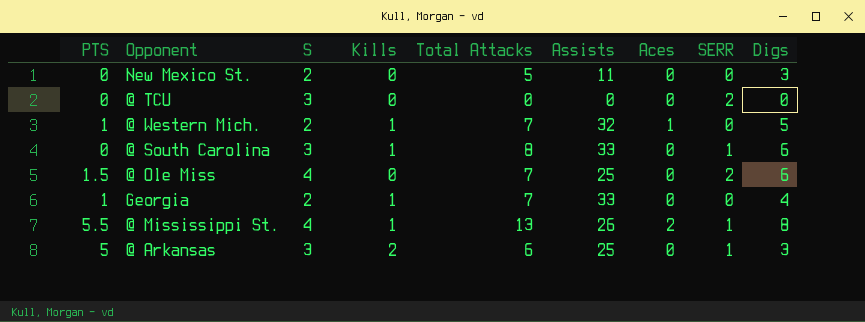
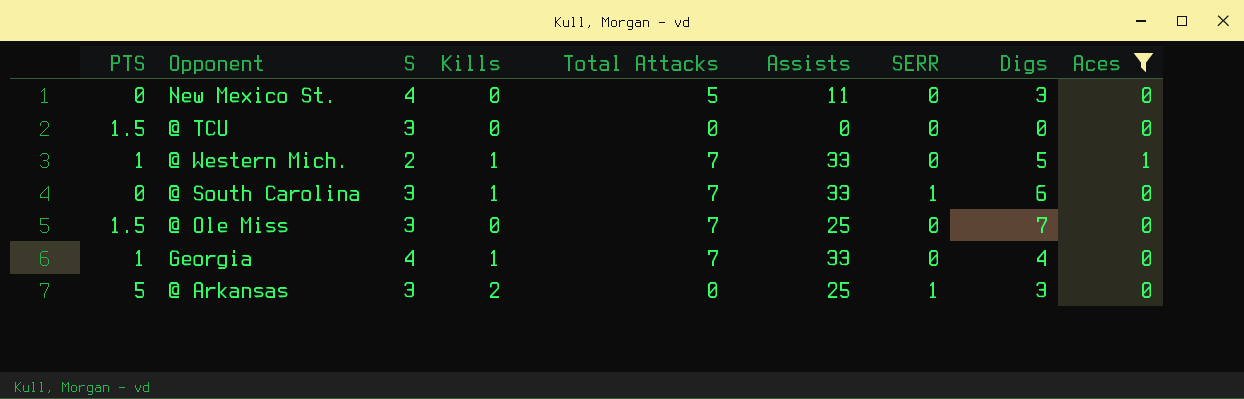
filter: none -> Aces != 2
column Aces | position: 7 -> 9
New Mexico St. | S: 2 -> 4
@ TCU | PTS: 0 -> 1.5
@ TCU | SERR: 2 -> 0
@ Western Mich. | Assists: 32 -> 33
@ South Carolina | Total Attacks: 8 -> 7
@ Ole Miss | S: 4 -> 3
@ Ole Miss | SERR: 2 -> 0
@ Ole Miss | Digs: 6 -> 7
Georgia | S: 2 -> 4
@ Arkansas | Total Attacks: 6 -> 0

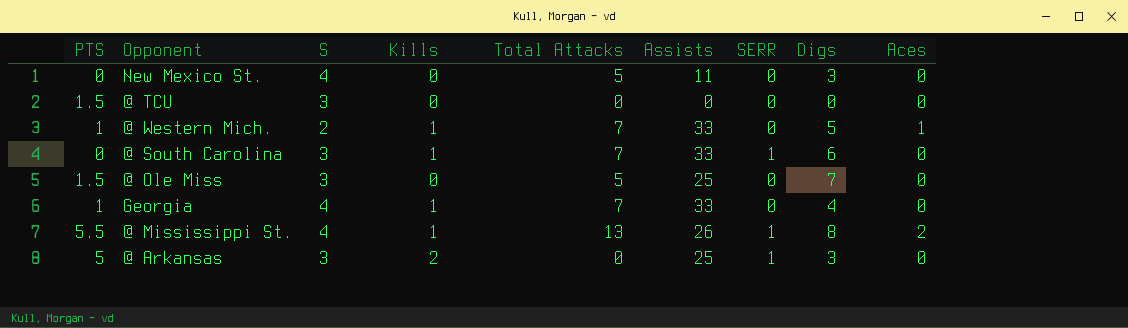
filter: Aces != 2 -> none
@ Ole Miss | Total Attacks: 7 -> 5

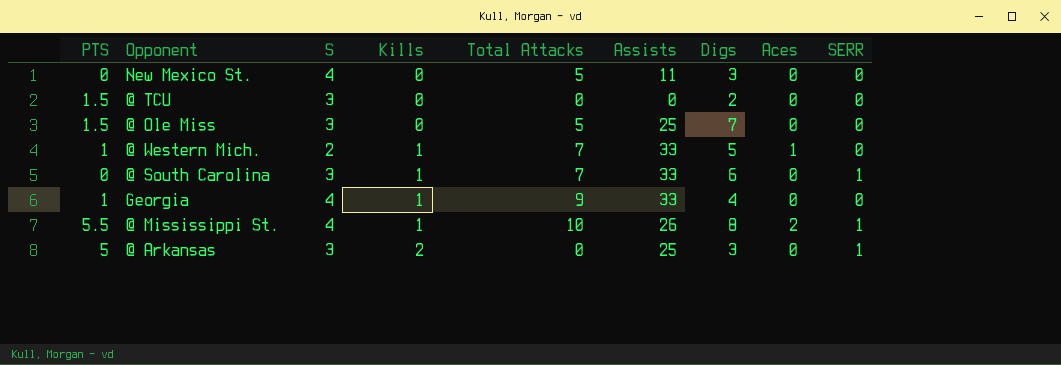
row order: none -> Kills ascending
column SERR | position: 7 -> 9
@ TCU | Digs: 0 -> 2
Georgia | Total Attacks: 7 -> 9
@ Mississippi St. | Total Attacks: 13 -> 10

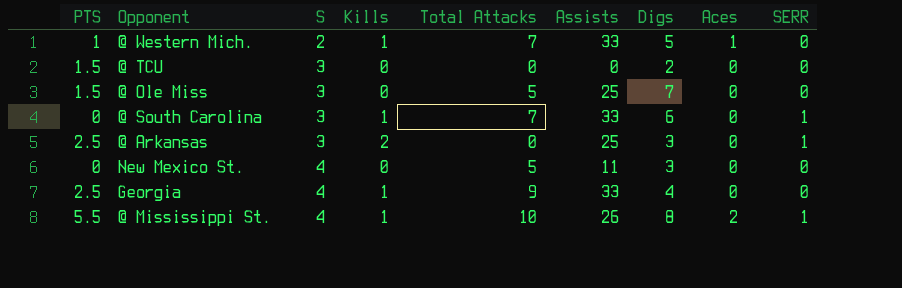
row order: Kills ascending -> S ascending
@ Arkansas | PTS: 5 -> 2.5
Georgia | PTS: 1 -> 2.5

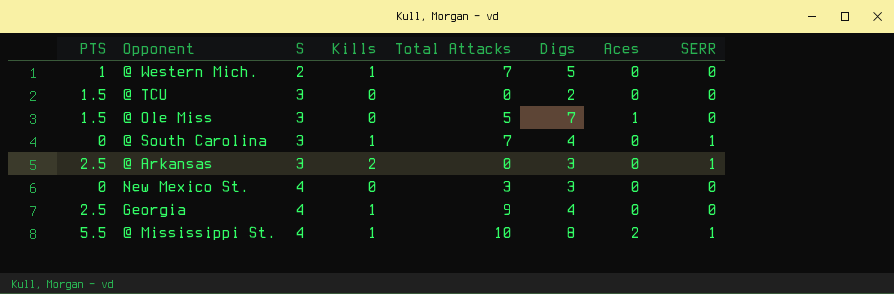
column Assists | position: 6 -> none
@ Western Mich. | Aces: 1 -> 0
@ Ole Miss | Aces: 0 -> 1
@ South Carolina | Digs: 6 -> 4
New Mexico St. | Total Attacks: 5 -> 3

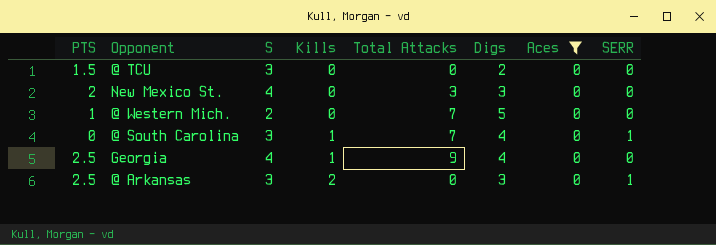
filter: none -> Aces = 0
row order: S ascending -> Kills ascending
New Mexico St. | PTS: 0 -> 2
@ Western Mich. | Kills: 1 -> 0

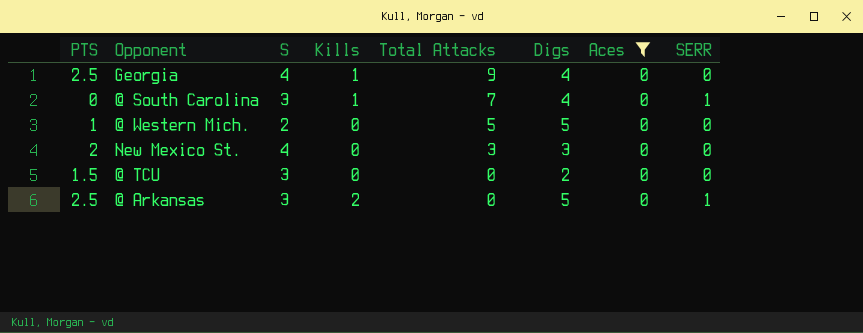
row order: Kills ascending -> Total Attacks descending
@ Western Mich. | Total Attacks: 7 -> 5
@ Arkansas | Digs: 3 -> 5

